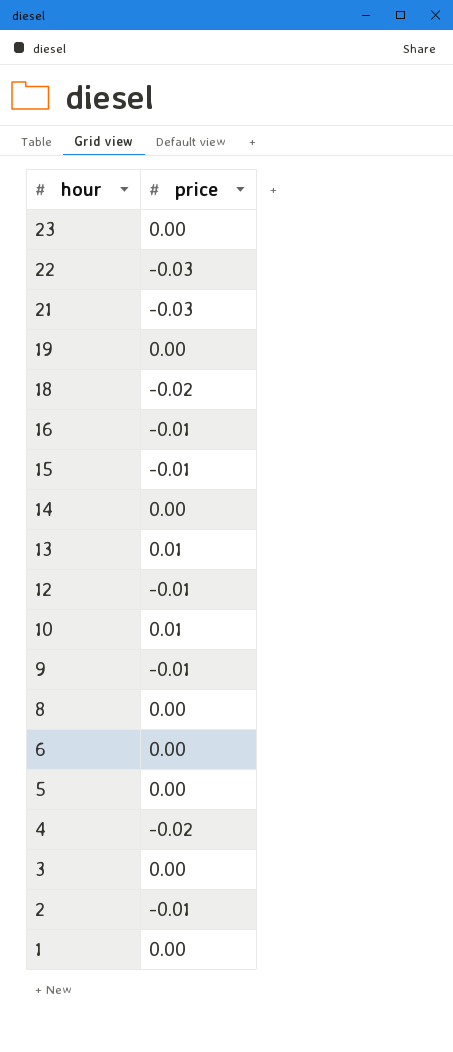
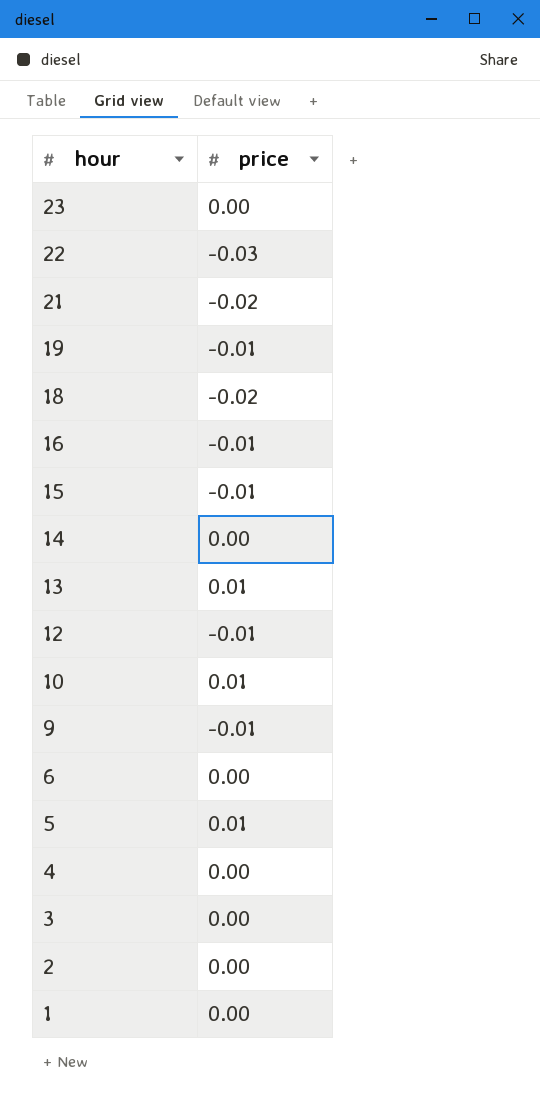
row 8: 0.00 -> none
21 | price: -0.03 -> -0.02
19 | price: 0.00 -> -0.01
5 | price: 0.00 -> 0.01
4 | price: -0.02 -> 0.00
2 | price: -0.01 -> 0.00

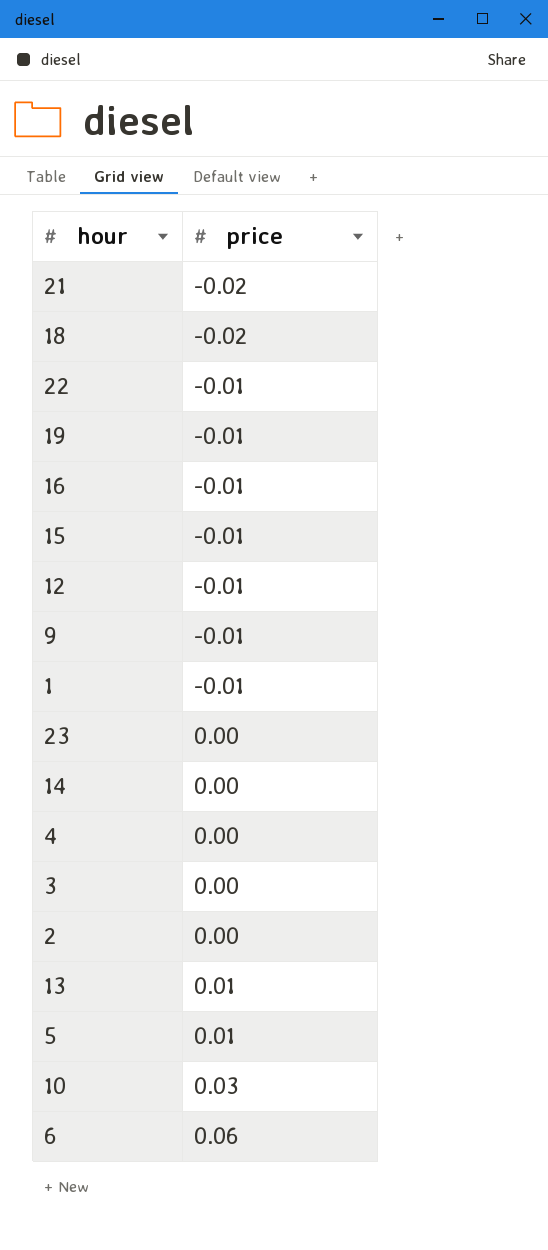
row order: hour descending -> price ascending
22 | price: -0.03 -> -0.01
1 | price: 0.00 -> -0.01
10 | price: 0.01 -> 0.03
6 | price: 0.00 -> 0.06

